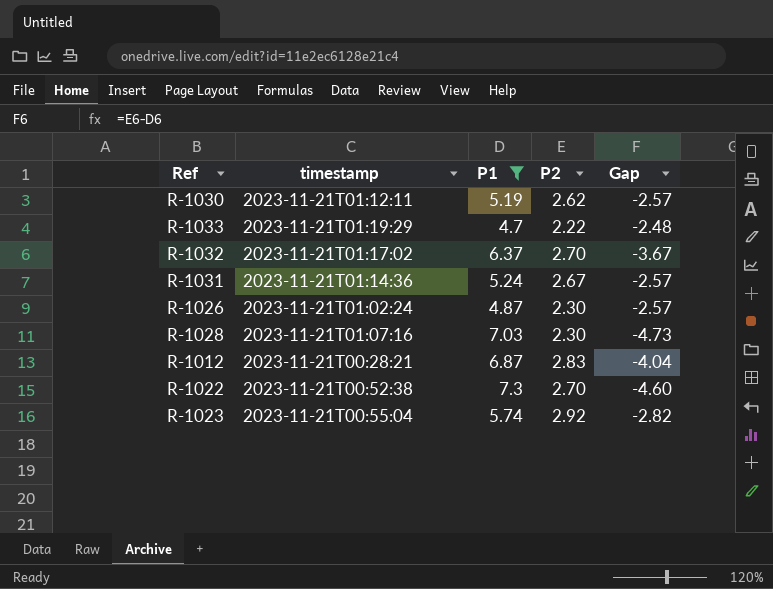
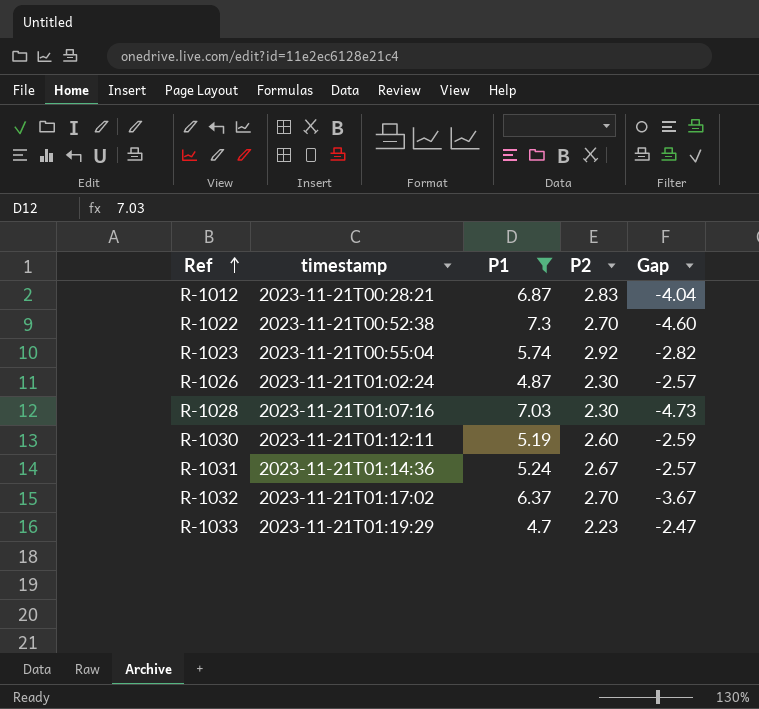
row order: none -> Ref ascending
R-1030 | P2: 2.62 -> 2.60
R-1030 | Gap: -2.57 -> -2.59
R-1033 | P2: 2.22 -> 2.23
R-1033 | Gap: -2.48 -> -2.47

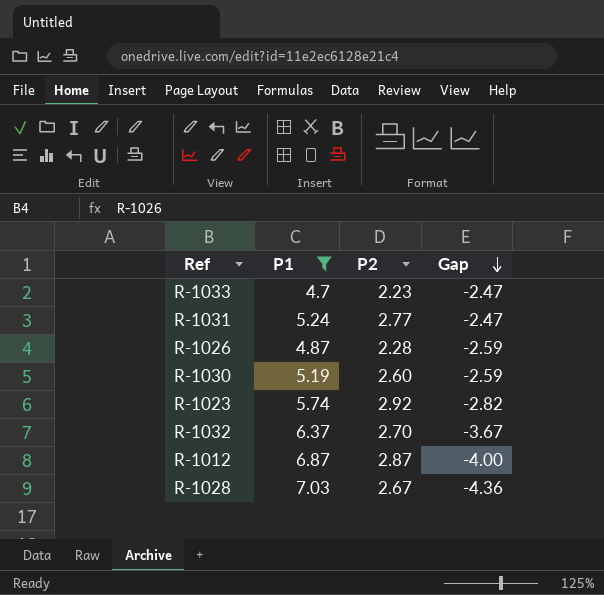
row order: Ref ascending -> Gap descending
column timestamp | position: 2 -> none
row R-1022: 2023-11-21T00:52:38 | 7.3 | 2.70 | -4.60 -> none
R-1031 | P2: 2.67 -> 2.77
R-1031 | Gap: -2.57 -> -2.47
R-1026 | P2: 2.30 -> 2.28
R-1026 | Gap: -2.57 -> -2.59
R-1012 | P2: 2.83 -> 2.87
R-1012 | Gap: -4.04 -> -4.00
R-1028 | P2: 2.30 -> 2.67
R-1028 | Gap: -4.73 -> -4.36

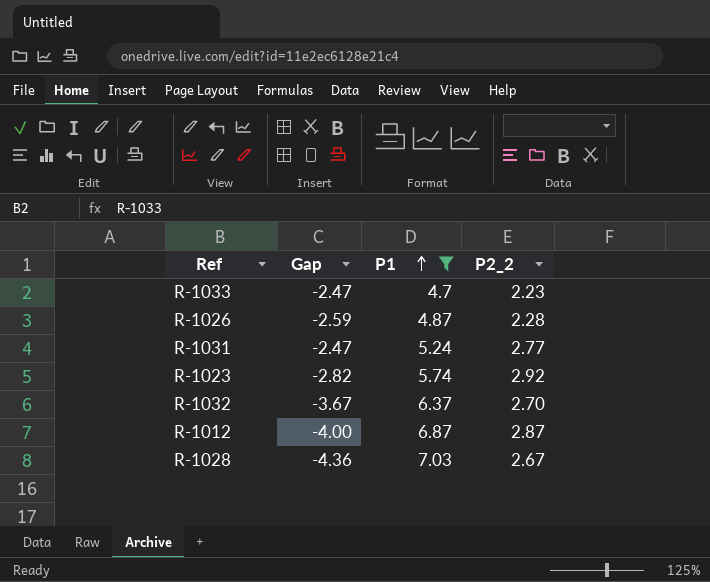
row order: Gap descending -> P1 ascending
column Gap | position: 4 -> 2
column name: P2 -> P2_2
row R-1030: 5.19 | 2.60 | -2.59 -> none

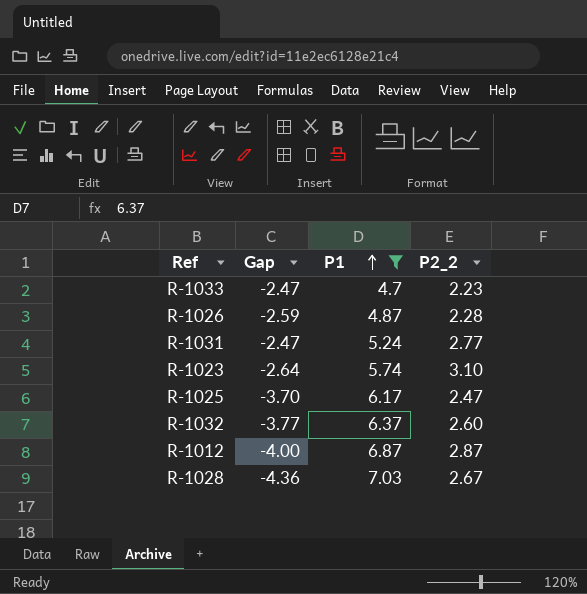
R-1023 | Gap: -2.82 -> -2.64
R-1023 | P2_2: 2.92 -> 3.10
row R-1025: none -> -3.70 | 6.17 | 2.47
R-1032 | Gap: -3.67 -> -3.77
R-1032 | P2_2: 2.70 -> 2.60

